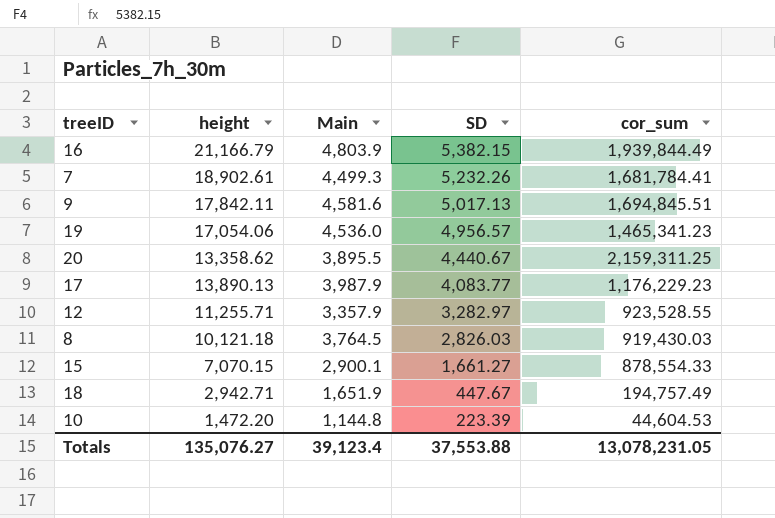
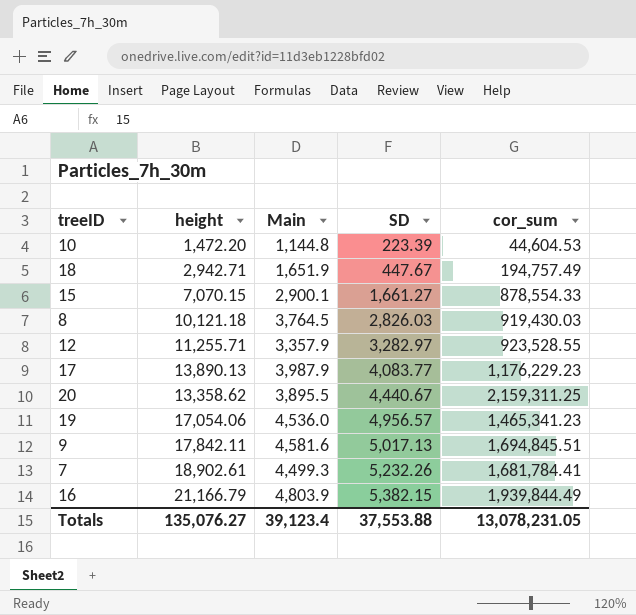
row order: SD descending -> SD ascending

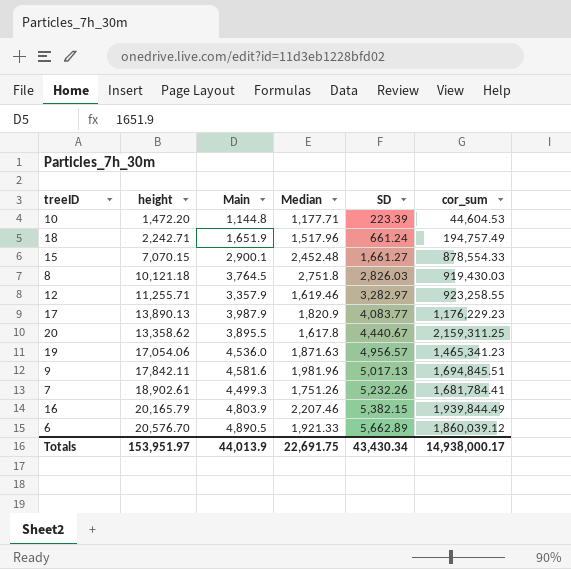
column Median | position: none -> 4
18 | height: 2,942.71 -> 2,242.71
18 | SD: 447.67 -> 661.24
12 | cor_sum: 923,528.55 -> 923,258.55
16 | height: 21,166.79 -> 20,165.79
row 6: none -> 20,576.70 | 4,890.5 | 1,921.33 | 5,662.89 | 1,860,039.12
Totals | height: 135,076.27 -> 153,951.97
Totals | Main: 39,123.4 -> 44,013.9
Totals | SD: 37,553.88 -> 43,430.34
Totals | cor_sum: 13,078,231.05 -> 14,938,000.17

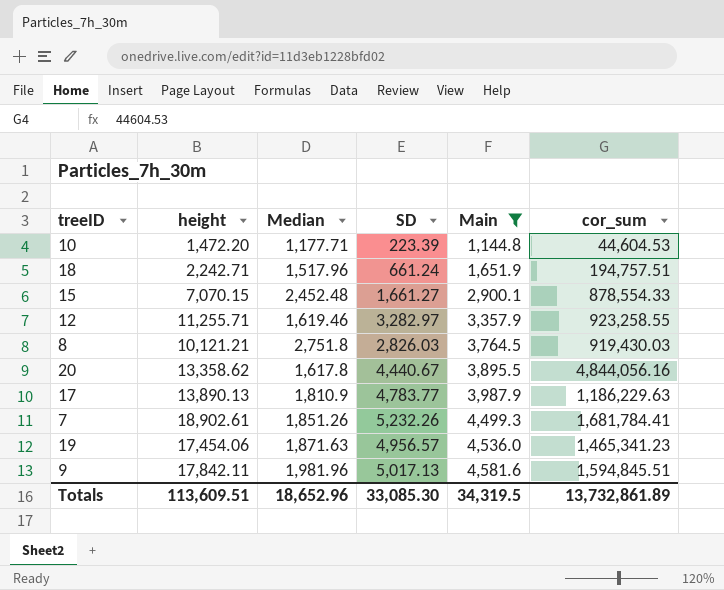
filter: none -> Main <= 4,581.6
row order: SD ascending -> Main ascending
column Main | position: 3 -> 5
18 | cor_sum: 194,757.49 -> 194,757.51
8 | height: 10,121.18 -> 10,121.21
20 | cor_sum: 2,159,311.25 -> 4,844,056.16
17 | Median: 1,820.9 -> 1,810.9
17 | SD: 4,083.77 -> 4,783.77
17 | cor_sum: 1,176,229.23 -> 1,186,229.63
7 | Median: 1,751.26 -> 1,851.26
19 | height: 17,054.06 -> 17,454.06
9 | cor_sum: 1,694,845.51 -> 1,594,845.51
Totals | height: 153,951.97 -> 113,609.51
Totals | Median: 22,691.75 -> 18,652.96
Totals | SD: 43,430.34 -> 33,085.30
Totals | Main: 44,013.9 -> 34,319.5
Totals | cor_sum: 14,938,000.17 -> 13,732,861.89

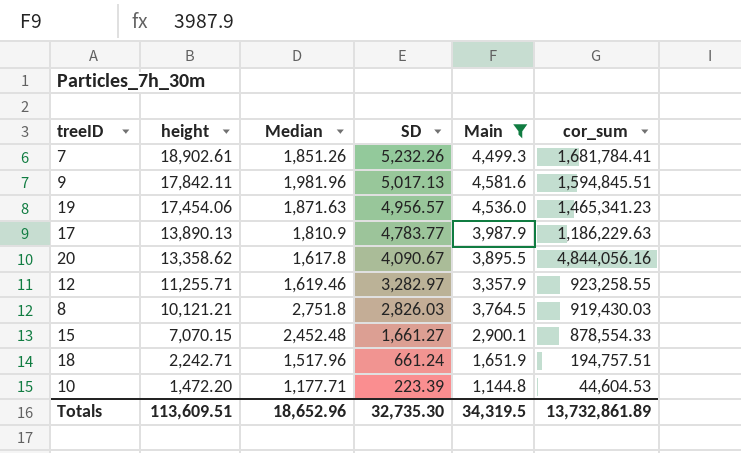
row order: Main ascending -> height descending
20 | SD: 4,440.67 -> 4,090.67
Totals | SD: 33,085.30 -> 32,735.30

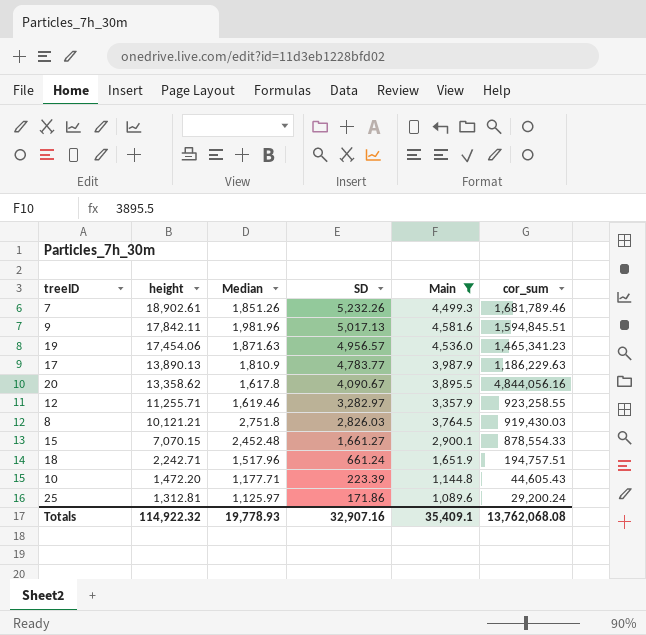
7 | cor_sum: 1,681,784.41 -> 1,681,789.46
10 | cor_sum: 44,604.53 -> 44,605.43
row 25: none -> 1,312.81 | 1,125.97 | 171.86 | 1,089.6 | 29,200.24
Totals | height: 113,609.51 -> 114,922.32
Totals | Median: 18,652.96 -> 19,778.93
Totals | SD: 32,735.30 -> 32,907.16
Totals | Main: 34,319.5 -> 35,409.1
Totals | cor_sum: 13,732,861.89 -> 13,762,068.08

